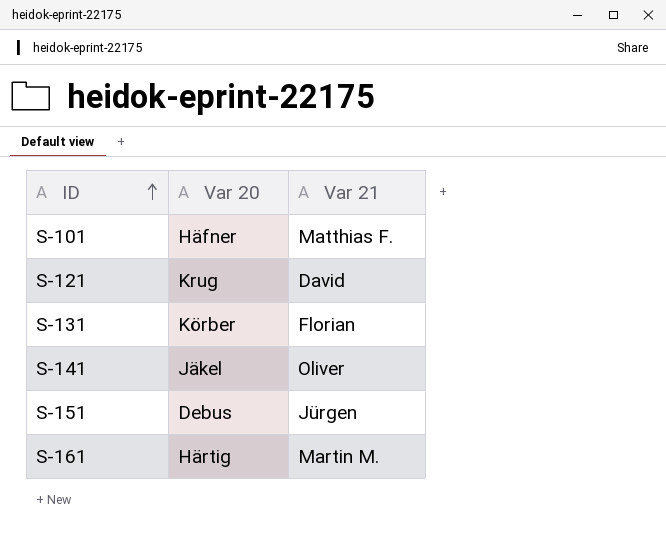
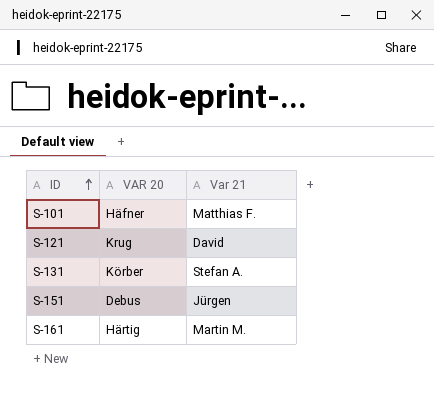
column name: Var 20 -> VAR 20
row S-141: Jäkel | Oliver -> none
S-131 | Var 21: Florian -> Stefan A.

